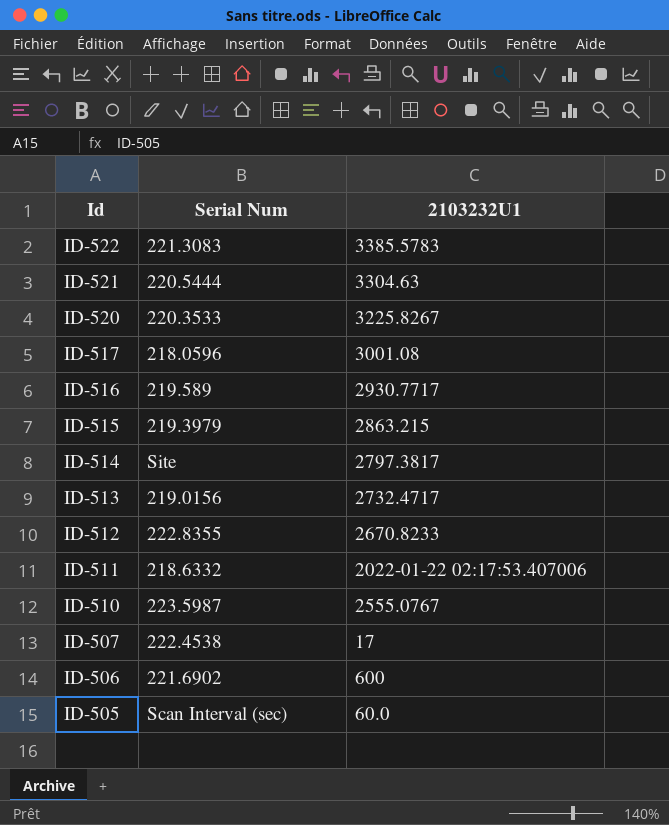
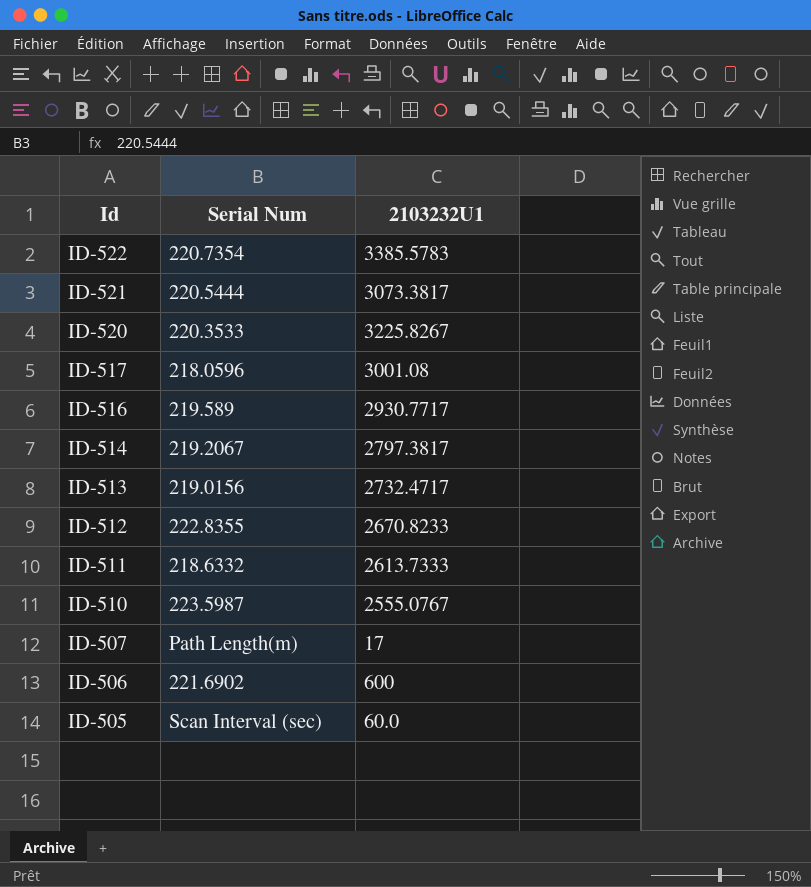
row ID-515: 219.3979 | 2863.215 -> none
ID-522 | Serial Num: 221.3083 -> 220.7354
ID-521 | 2103232U1: 3304.63 -> 3073.3817
ID-514 | Serial Num: Site -> 219.2067
ID-511 | 2103232U1: 2022-01-22 02:17:53.407006 -> 2613.7333
ID-507 | Serial Num: 222.4538 -> Path Length(m)

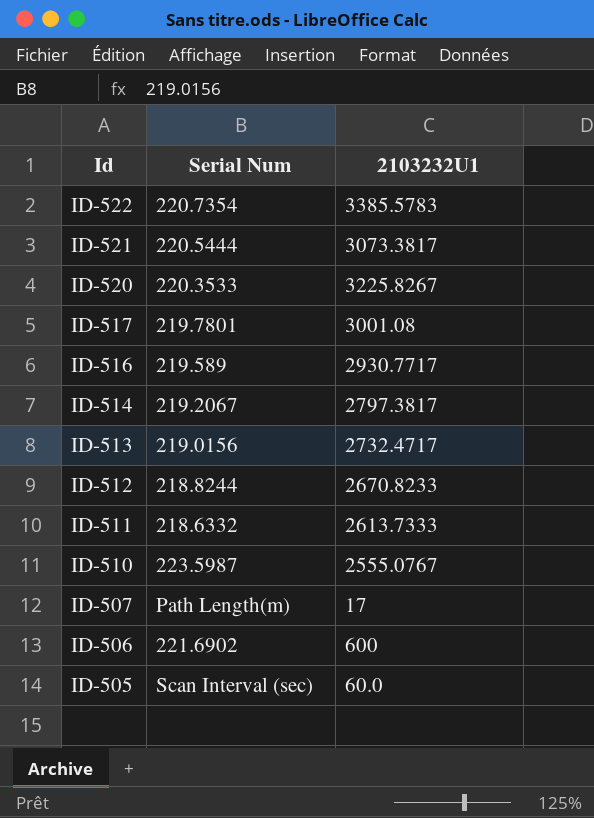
ID-517 | Serial Num: 218.0596 -> 219.7801
ID-512 | Serial Num: 222.8355 -> 218.8244

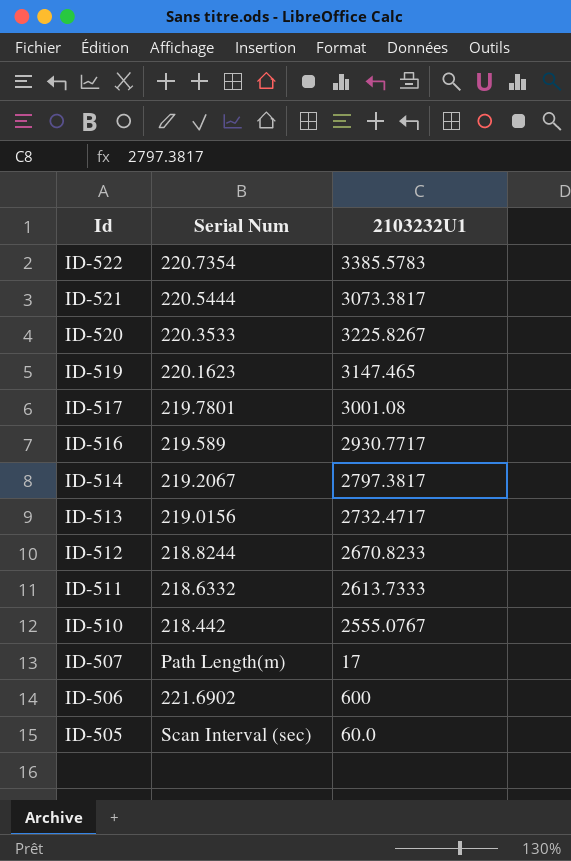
row ID-519: none -> 220.1623 | 3147.465
ID-510 | Serial Num: 223.5987 -> 218.442

